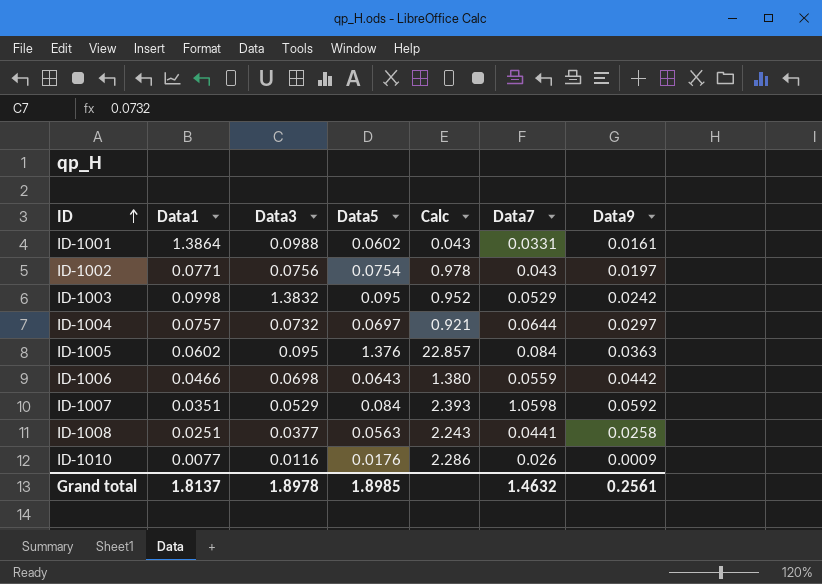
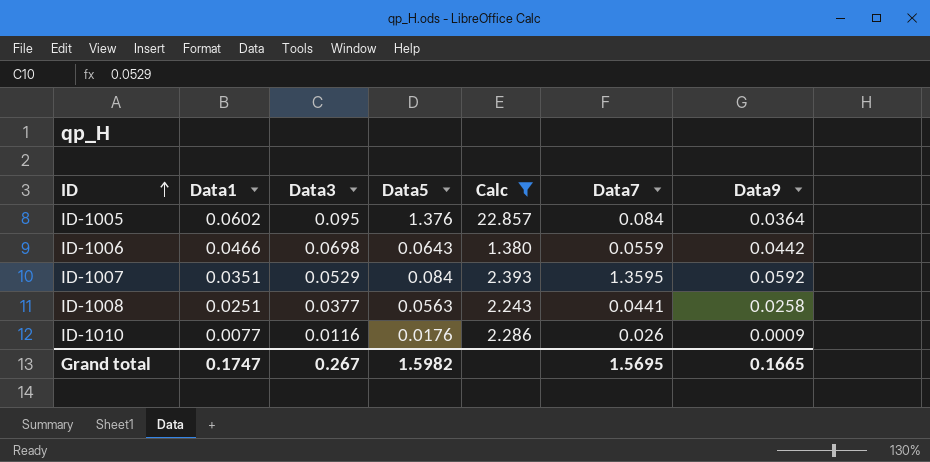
filter: none -> Calc >= 1.380
ID-1005 | Data9: 0.0363 -> 0.0364
ID-1007 | Data7: 1.0598 -> 1.3595
Grand total | Data1: 1.8137 -> 0.1747
Grand total | Data3: 1.8978 -> 0.267
Grand total | Data5: 1.8985 -> 1.5982
Grand total | Data7: 1.4632 -> 1.5695
Grand total | Data9: 0.2561 -> 0.1665

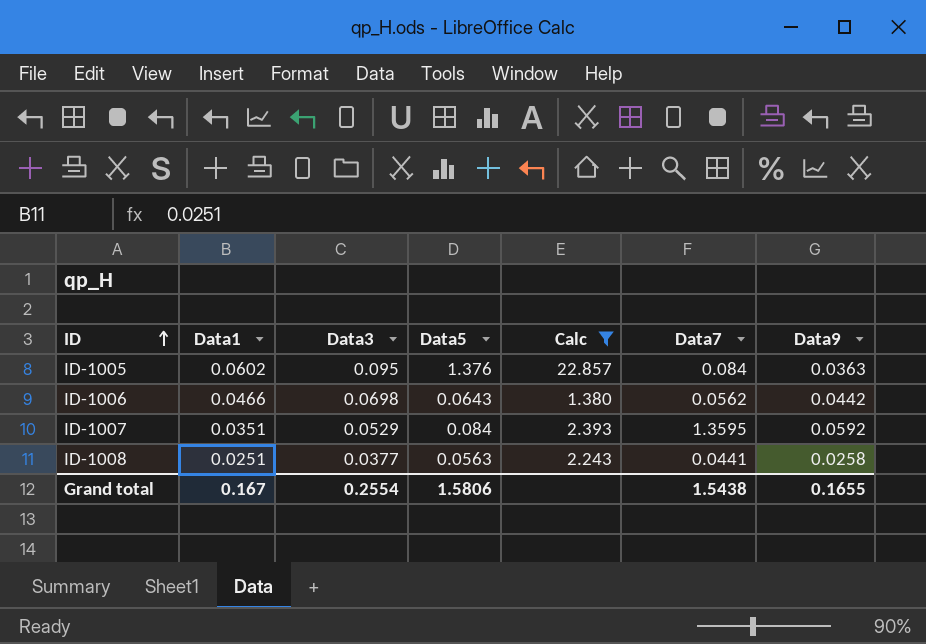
row ID-1010: 0.0077 | 0.0116 | 0.0176 | 2.286 | 0.026 | 0.0009 -> none
ID-1005 | Data9: 0.0364 -> 0.0363
ID-1006 | Data7: 0.0559 -> 0.0562
Grand total | Data1: 0.1747 -> 0.167
Grand total | Data3: 0.267 -> 0.2554
Grand total | Data5: 1.5982 -> 1.5806
Grand total | Data7: 1.5695 -> 1.5438
Grand total | Data9: 0.1665 -> 0.1655

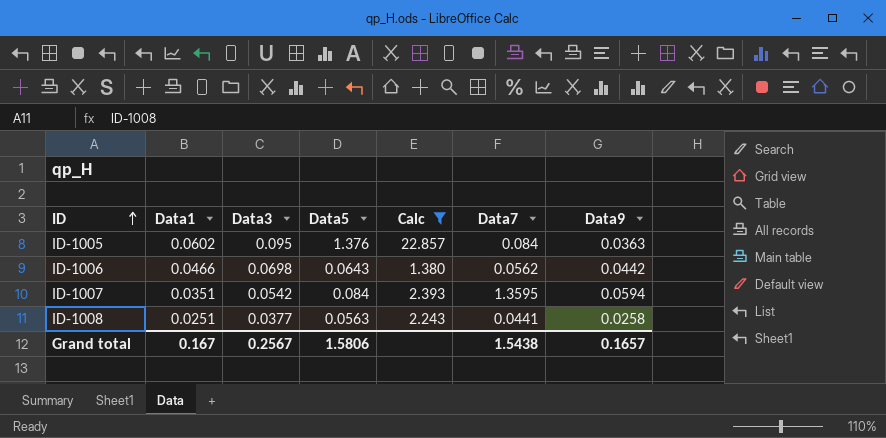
ID-1007 | Data3: 0.0529 -> 0.0542
ID-1007 | Data9: 0.0592 -> 0.0594
Grand total | Data3: 0.2554 -> 0.2567
Grand total | Data9: 0.1655 -> 0.1657

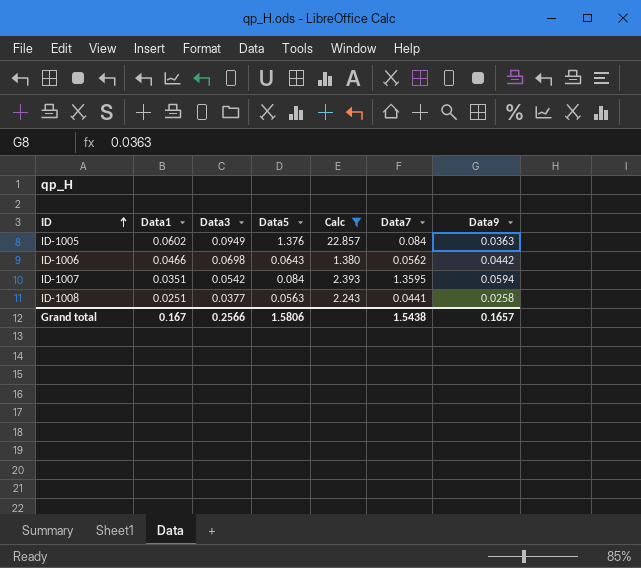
ID-1005 | Data3: 0.095 -> 0.0949
Grand total | Data3: 0.2567 -> 0.2566

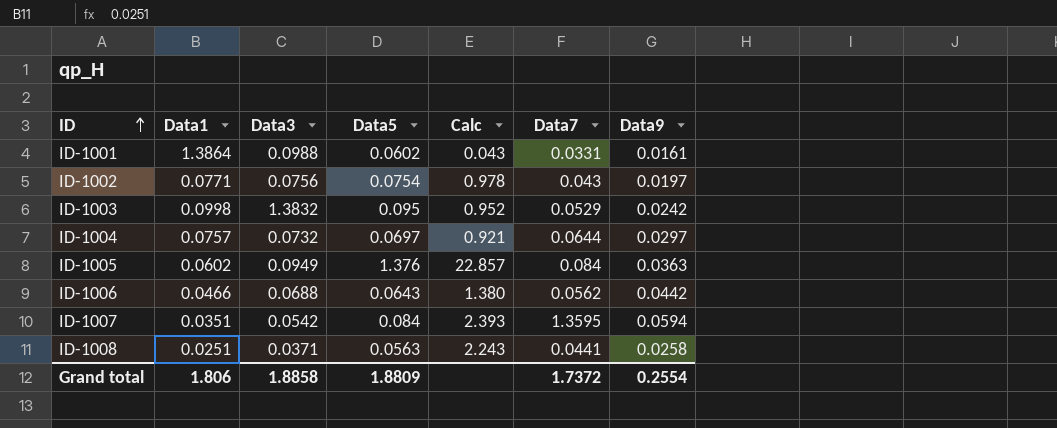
filter: Calc >= 1.380 -> none
ID-1006 | Data3: 0.0698 -> 0.0688
ID-1008 | Data3: 0.0377 -> 0.0371
Grand total | Data1: 0.167 -> 1.806
Grand total | Data3: 0.2566 -> 1.8858
Grand total | Data5: 1.5806 -> 1.8809
Grand total | Data7: 1.5438 -> 1.7372
Grand total | Data9: 0.1657 -> 0.2554

